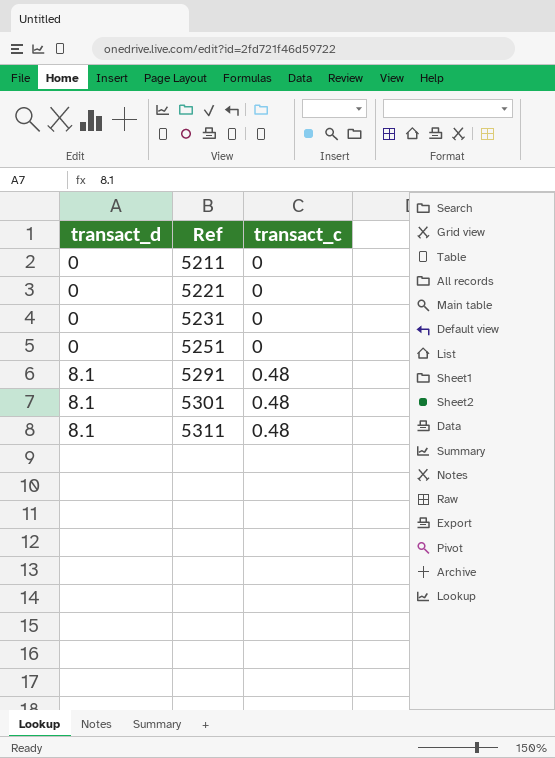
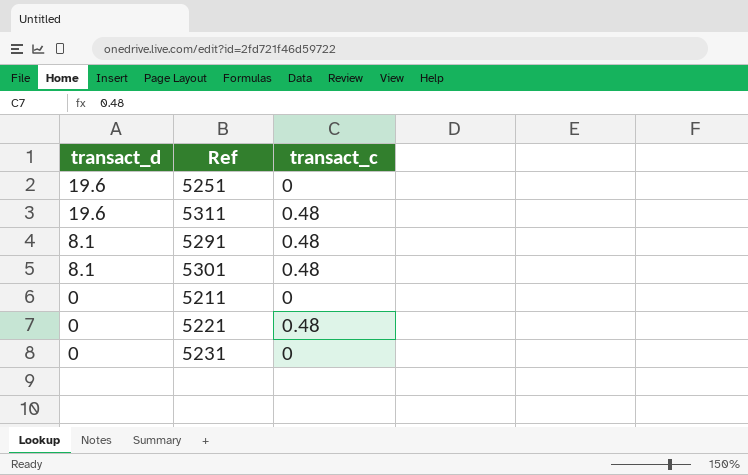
row order: transact_d ascending -> transact_d descending
5251 | transact_d: 0 -> 19.6
5311 | transact_d: 8.1 -> 19.6
5221 | transact_c: 0 -> 0.48

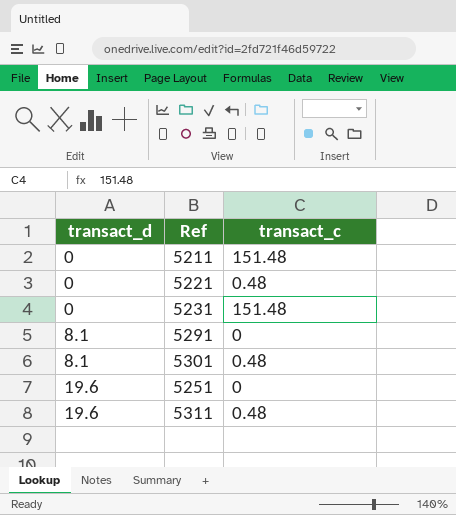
row order: transact_d descending -> transact_d ascending
5211 | transact_c: 0 -> 151.48
5231 | transact_c: 0 -> 151.48
5291 | transact_c: 0.48 -> 0

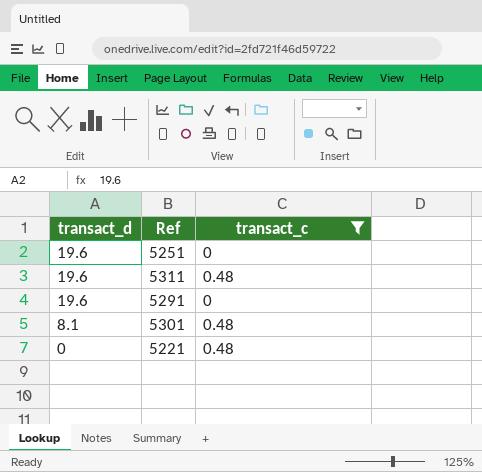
filter: none -> transact_c != 151.48
row order: transact_d ascending -> transact_d descending
5291 | transact_d: 8.1 -> 19.6

